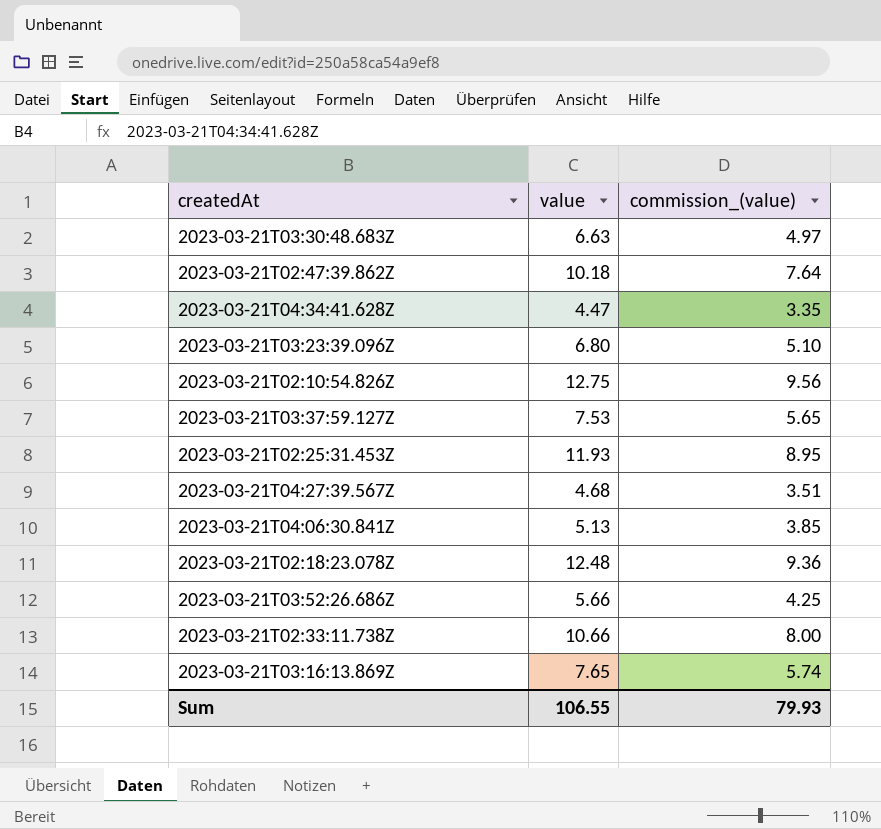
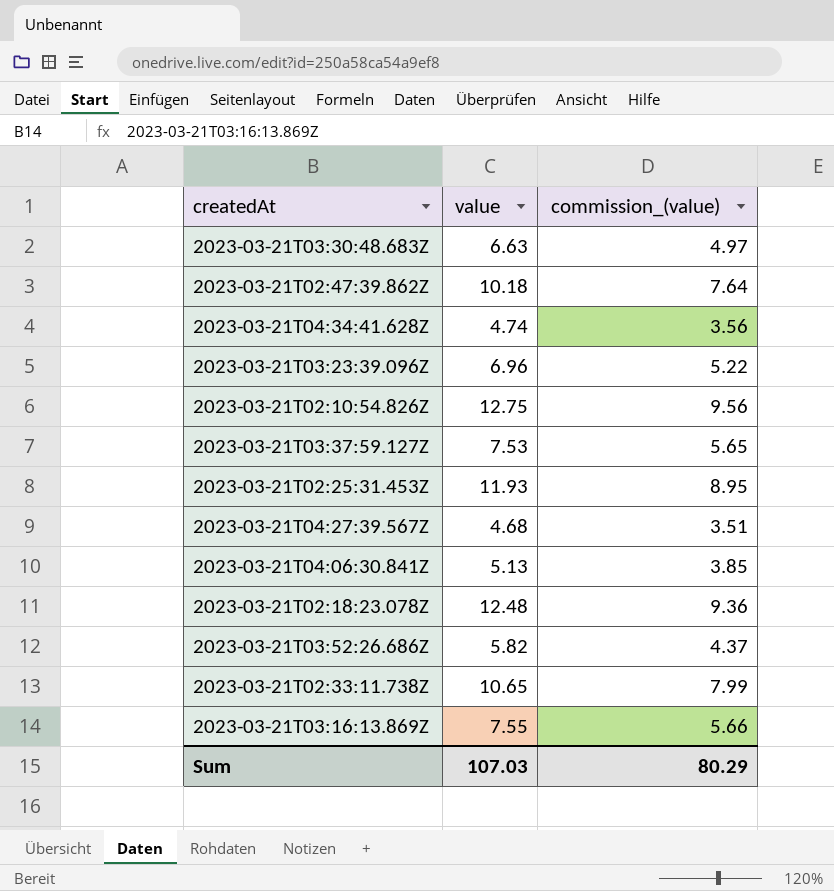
2023-03-21T04:34:41.628Z | value: 4.47 -> 4.74
2023-03-21T04:34:41.628Z | commission_(value): 3.35 -> 3.56
2023-03-21T03:23:39.096Z | value: 6.80 -> 6.96
2023-03-21T03:23:39.096Z | commission_(value): 5.10 -> 5.22
2023-03-21T03:52:26.686Z | value: 5.66 -> 5.82
2023-03-21T03:52:26.686Z | commission_(value): 4.25 -> 4.37
2023-03-21T02:33:11.738Z | value: 10.66 -> 10.65
2023-03-21T02:33:11.738Z | commission_(value): 8.00 -> 7.99
2023-03-21T03:16:13.869Z | value: 7.65 -> 7.55
2023-03-21T03:16:13.869Z | commission_(value): 5.74 -> 5.66
Sum | value: 106.55 -> 107.03
Sum | commission_(value): 79.93 -> 80.29

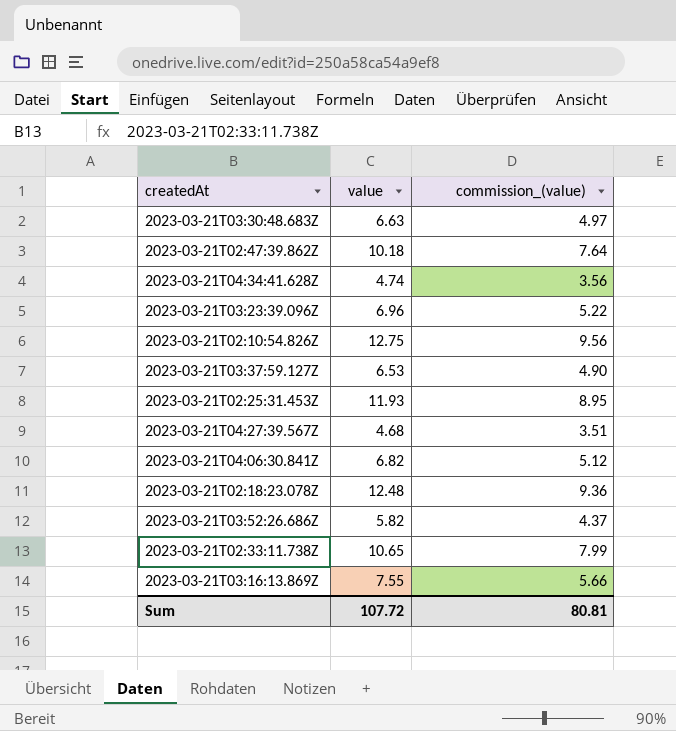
2023-03-21T03:37:59.127Z | value: 7.53 -> 6.53
2023-03-21T03:37:59.127Z | commission_(value): 5.65 -> 4.90
2023-03-21T04:06:30.841Z | value: 5.13 -> 6.82
2023-03-21T04:06:30.841Z | commission_(value): 3.85 -> 5.12
Sum | value: 107.03 -> 107.72
Sum | commission_(value): 80.29 -> 80.81

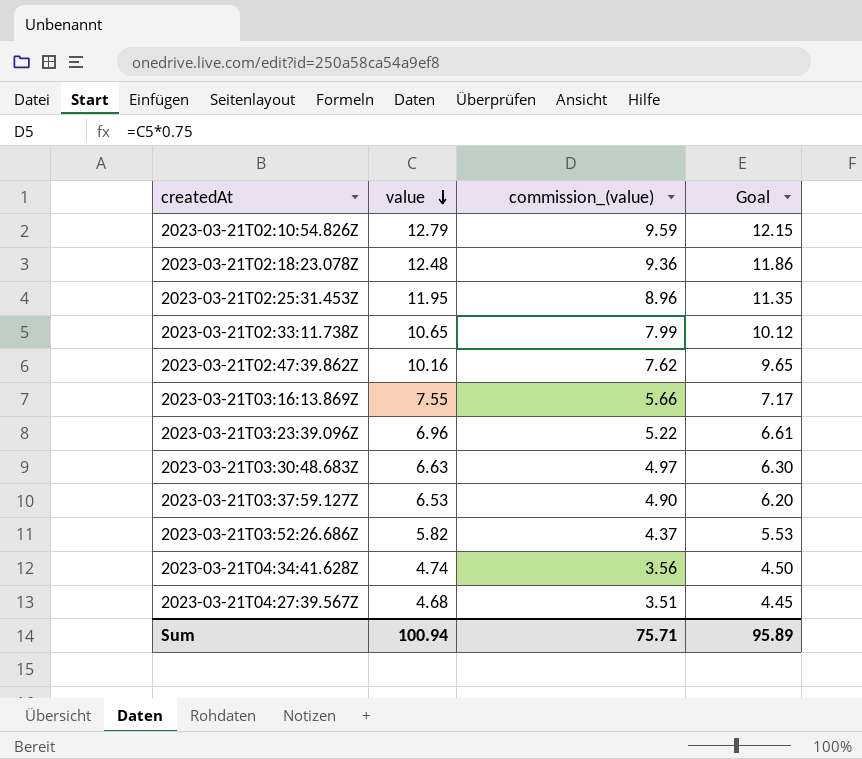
row order: none -> value descending
column Goal | formula: none -> [value] * 0.95
row 2023-03-21T04:06:30.841Z: 6.82 | 5.12 -> none
2023-03-21T02:10:54.826Z | value: 12.75 -> 12.79
2023-03-21T02:10:54.826Z | commission_(value): 9.56 -> 9.59
2023-03-21T02:25:31.453Z | value: 11.93 -> 11.95
2023-03-21T02:25:31.453Z | commission_(value): 8.95 -> 8.96
2023-03-21T02:47:39.862Z | value: 10.18 -> 10.16
2023-03-21T02:47:39.862Z | commission_(value): 7.64 -> 7.62
Sum | value: 107.72 -> 100.94
Sum | commission_(value): 80.81 -> 75.71

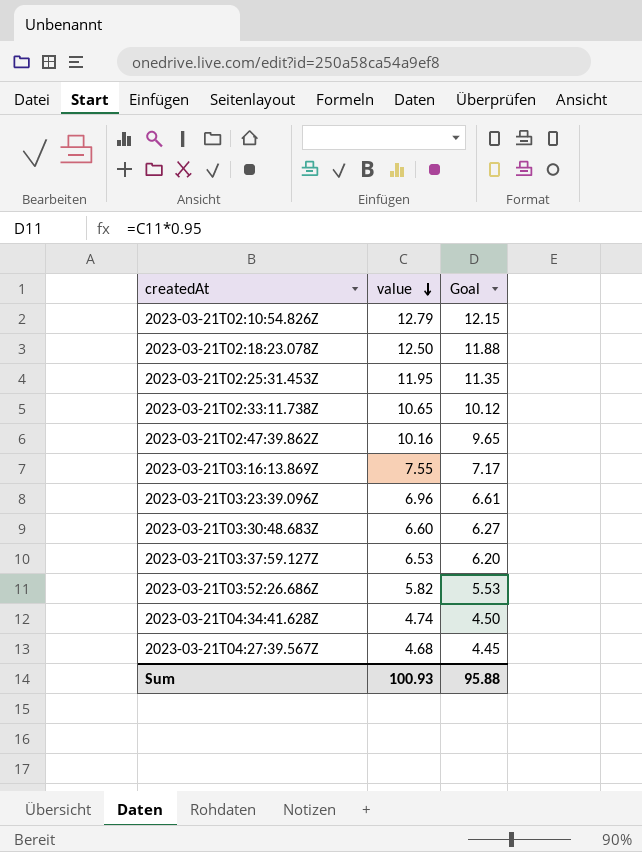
column commission_(value) | formula: [value] * 0.75 -> none
2023-03-21T02:18:23.078Z | value: 12.48 -> 12.50
2023-03-21T02:18:23.078Z | Goal: 11.86 -> 11.88
2023-03-21T03:30:48.683Z | value: 6.63 -> 6.60
2023-03-21T03:30:48.683Z | Goal: 6.30 -> 6.27
Sum | value: 100.94 -> 100.93
Sum | Goal: 95.89 -> 95.88

